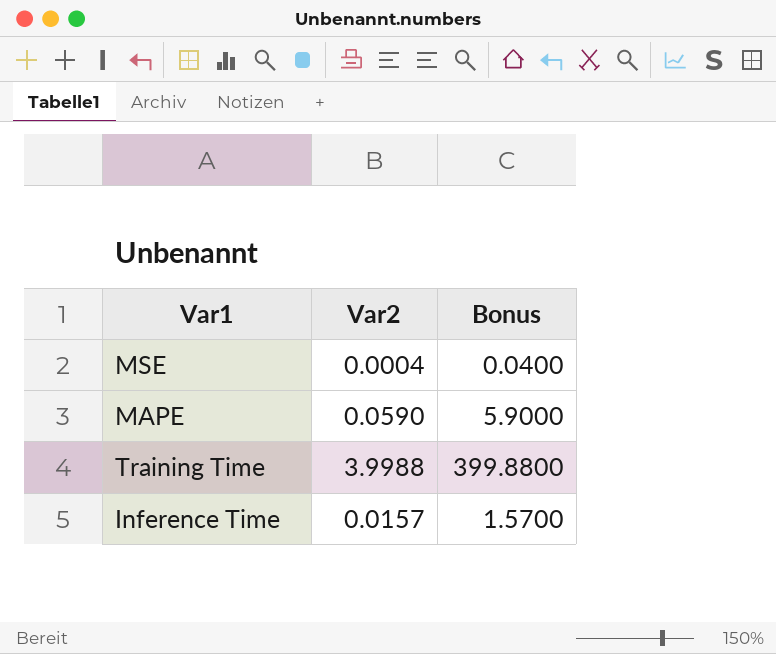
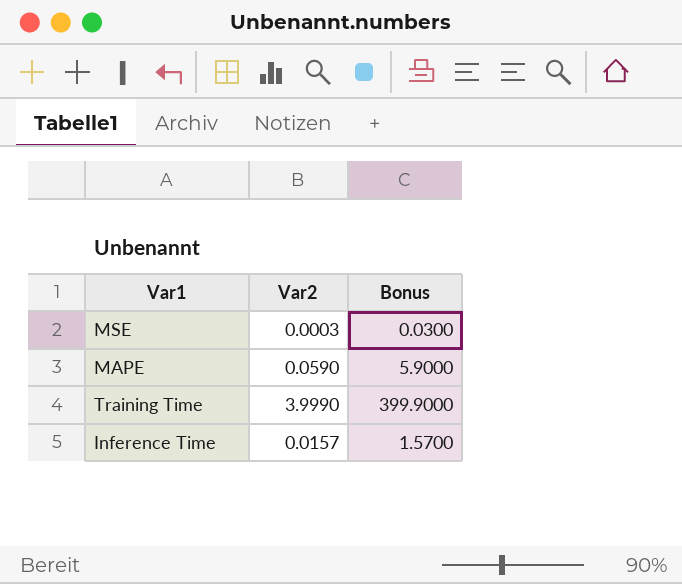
MSE | Var2: 0.0004 -> 0.0003
MSE | Bonus: 0.0400 -> 0.0300
Training Time | Var2: 3.9988 -> 3.9990
Training Time | Bonus: 399.8800 -> 399.9000

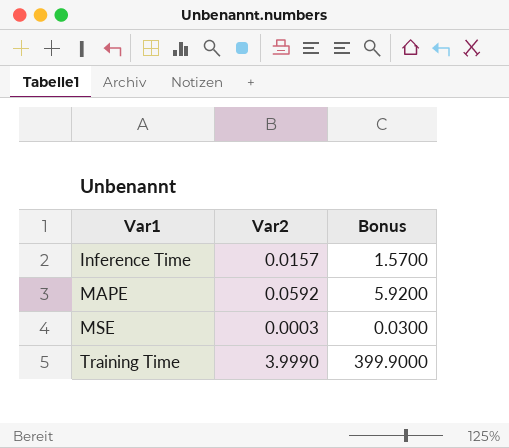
row order: none -> Var1 ascending
MAPE | Var2: 0.0590 -> 0.0592
MAPE | Bonus: 5.9000 -> 5.9200

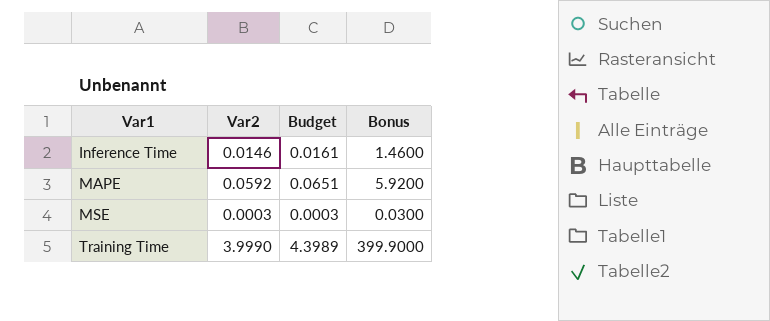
column Budget | formula: none -> [Var2] * 1.1
Inference Time | Var2: 0.0157 -> 0.0146
Inference Time | Bonus: 1.5700 -> 1.4600

